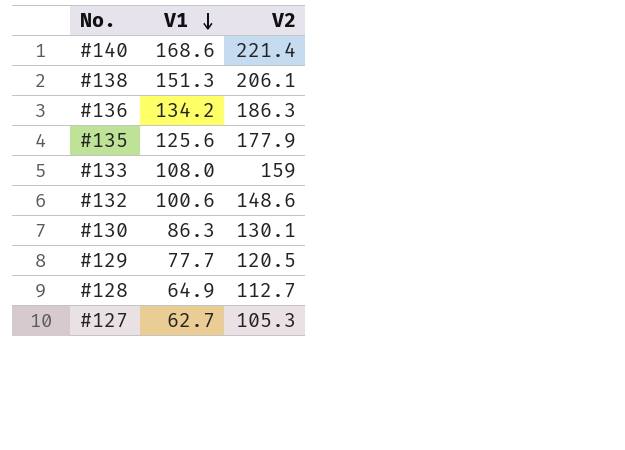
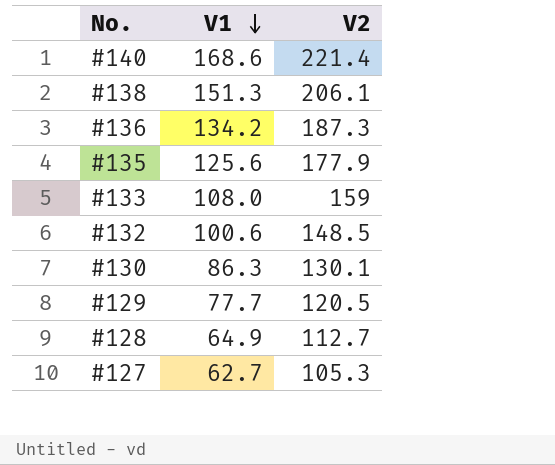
#136 | V2: 186.3 -> 187.3
#132 | V2: 148.6 -> 148.5

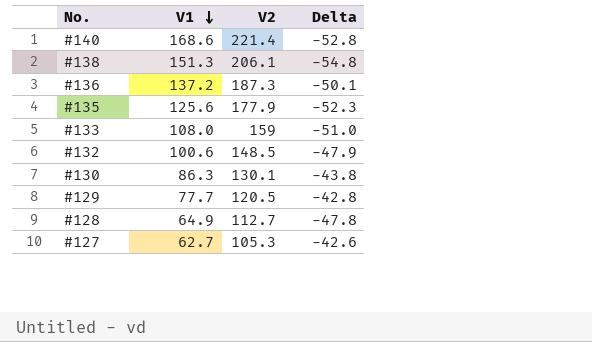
column Delta | formula: none -> [V1] - [V2]
#136 | V1: 134.2 -> 137.2

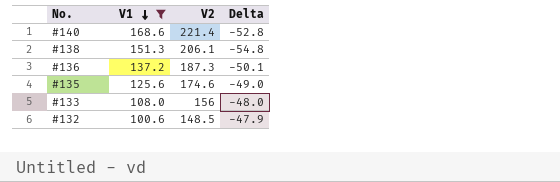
filter: none -> V1 >= 100.6
#135 | V2: 177.9 -> 174.6
#135 | Delta: -52.3 -> -49.0
#133 | V2: 159 -> 156
#133 | Delta: -51.0 -> -48.0

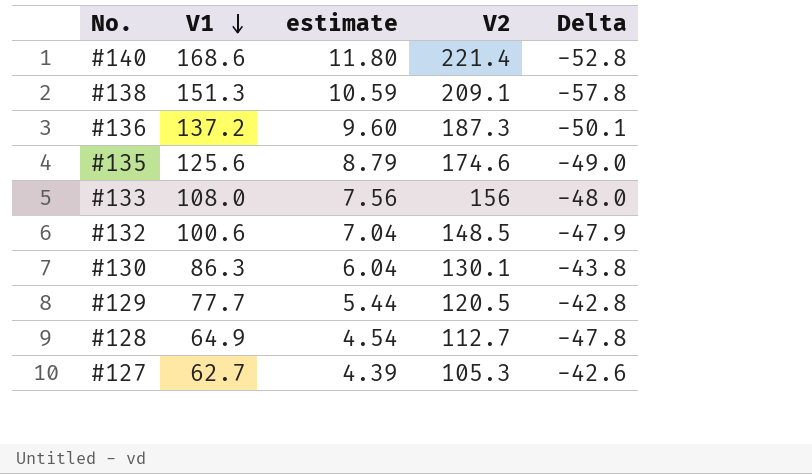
filter: V1 >= 100.6 -> none
column estimate | formula: none -> [V1] * 0.07
#138 | V2: 206.1 -> 209.1
#138 | Delta: -54.8 -> -57.8

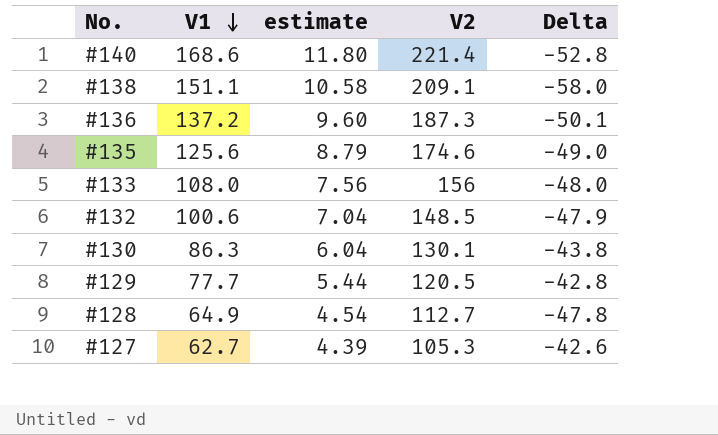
#138 | V1: 151.3 -> 151.1
#138 | estimate: 10.59 -> 10.58
#138 | Delta: -57.8 -> -58.0

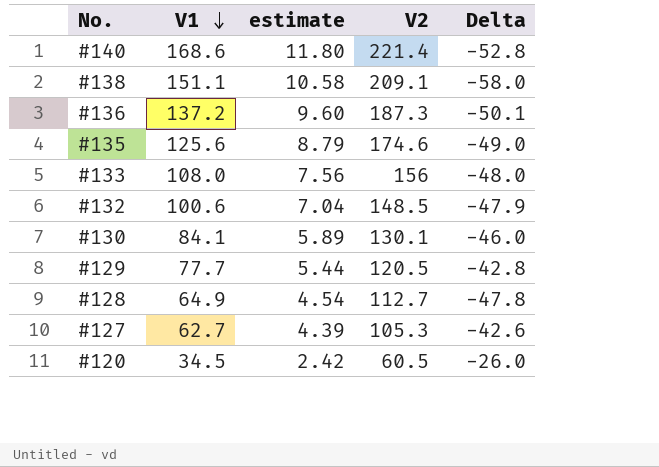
#130 | V1: 86.3 -> 84.1
#130 | estimate: 6.04 -> 5.89
#130 | Delta: -43.8 -> -46.0
row #120: none -> 34.5 | 2.42 | 60.5 | -26.0

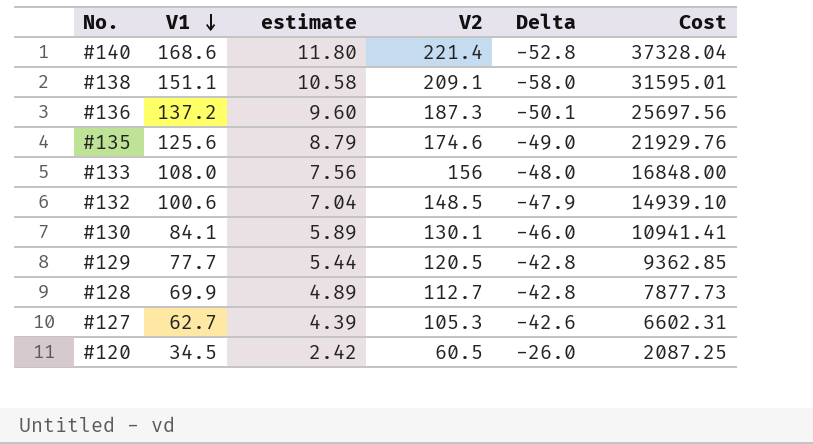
column Cost | formula: none -> [V1] * [V2]
#128 | V1: 64.9 -> 69.9
#128 | estimate: 4.54 -> 4.89
#128 | Delta: -47.8 -> -42.8

